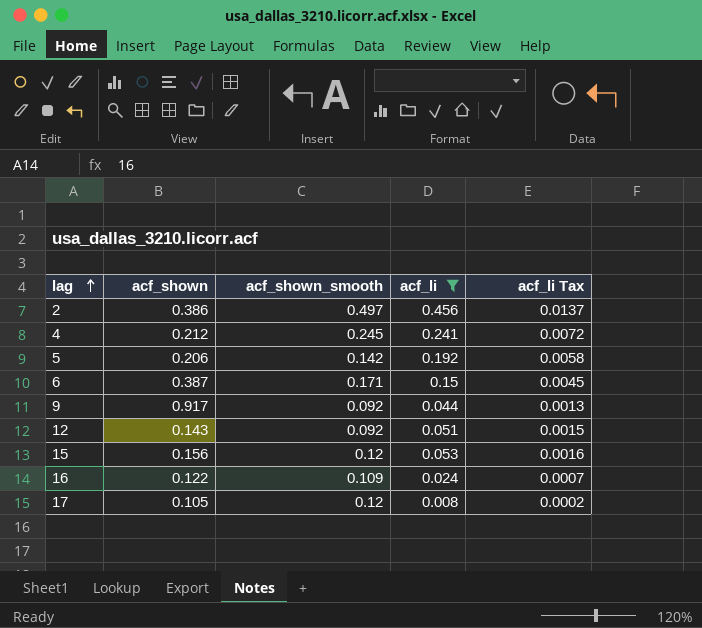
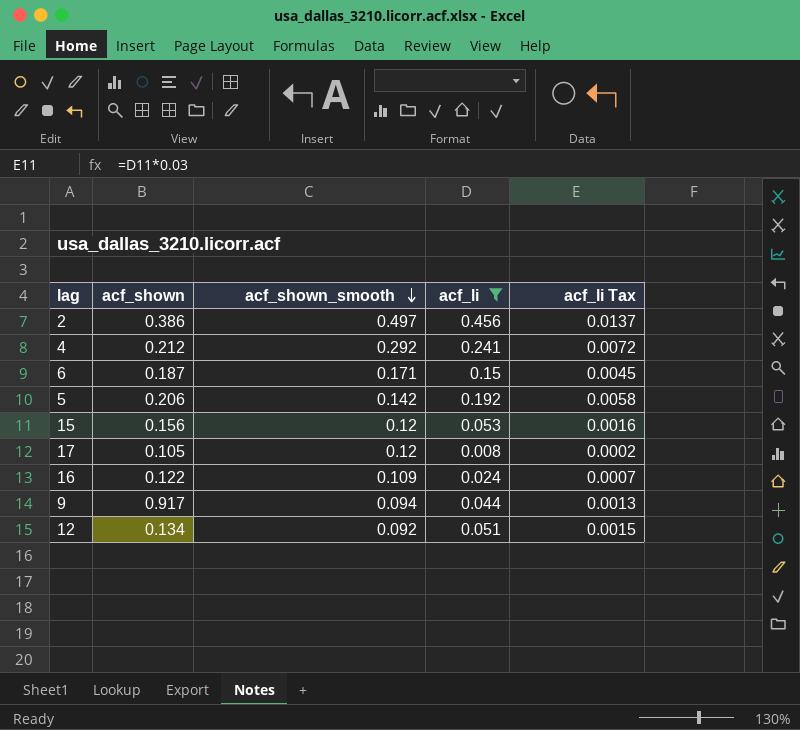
row order: lag ascending -> acf_shown_smooth descending
4 | acf_shown_smooth: 0.245 -> 0.292
6 | acf_shown: 0.387 -> 0.187
9 | acf_shown_smooth: 0.092 -> 0.094
12 | acf_shown: 0.143 -> 0.134

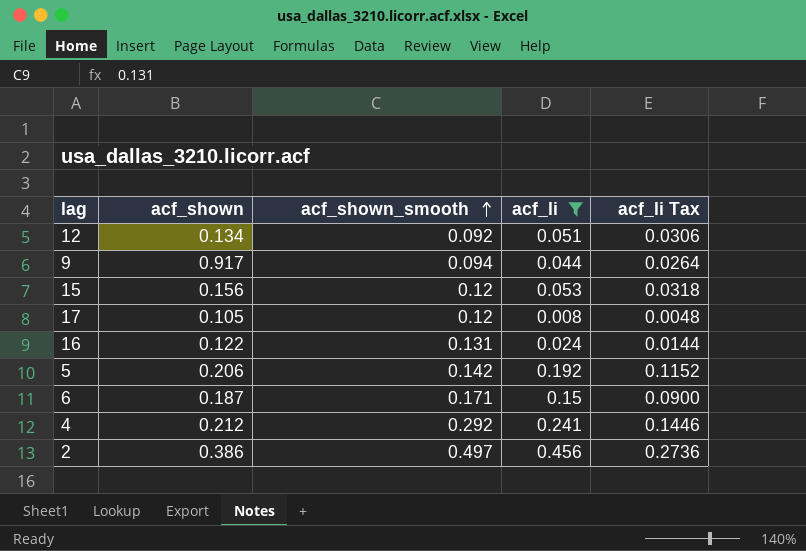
row order: acf_shown_smooth descending -> acf_shown_smooth ascending
column acf_li Tax | formula: [acf_li] * 0.03 -> [acf_li] * 0.6
16 | acf_shown_smooth: 0.109 -> 0.131

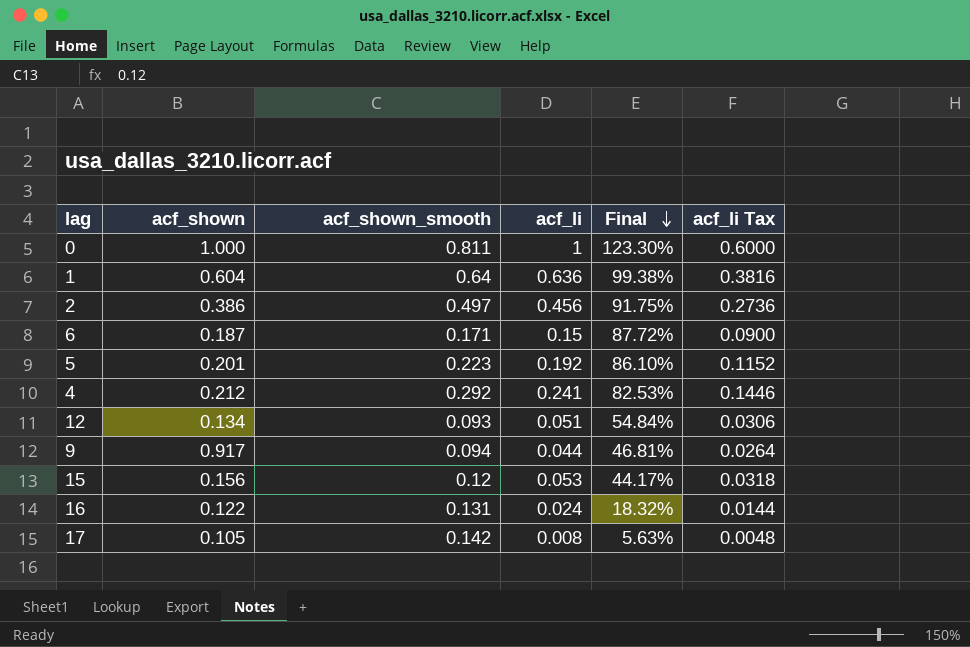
filter: acf_li <= 0.456 -> none
row order: acf_shown_smooth ascending -> Final descending
column Final | formula: none -> [acf_li] / [acf_shown_smooth]
5 | acf_shown: 0.206 -> 0.201
5 | acf_shown_smooth: 0.142 -> 0.223
12 | acf_shown_smooth: 0.092 -> 0.093
17 | acf_shown_smooth: 0.12 -> 0.142

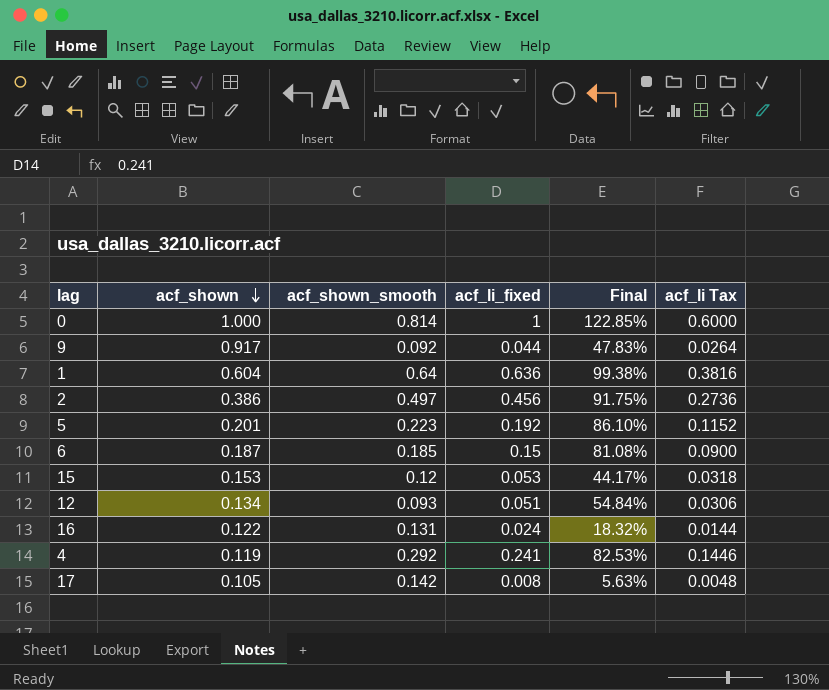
row order: Final descending -> acf_shown descending
column name: acf_li -> acf_li_fixed
0 | acf_shown_smooth: 0.811 -> 0.814
0 | Final: 123.30% -> 122.85%
9 | acf_shown_smooth: 0.094 -> 0.092
9 | Final: 46.81% -> 47.83%
6 | acf_shown_smooth: 0.171 -> 0.185
6 | Final: 87.72% -> 81.08%
15 | acf_shown: 0.156 -> 0.153
4 | acf_shown: 0.212 -> 0.119

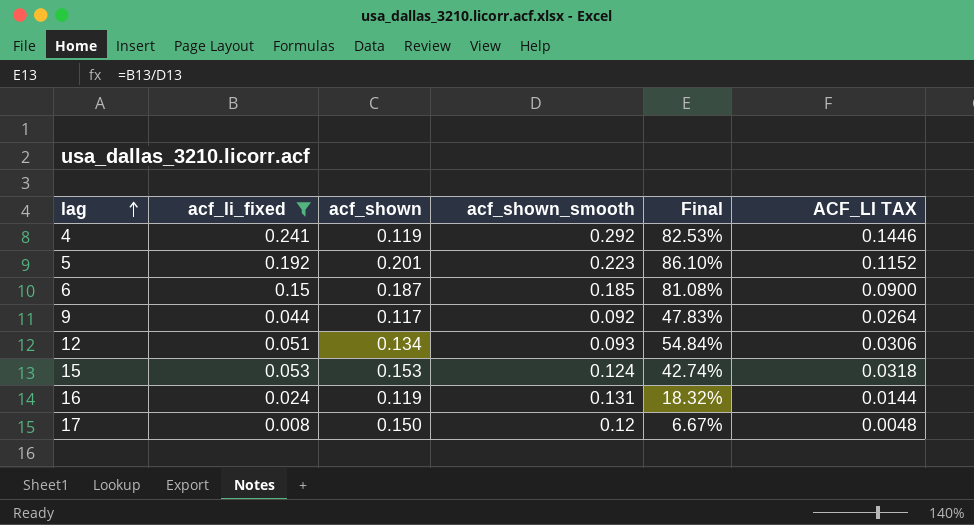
filter: none -> acf_li_fixed <= 0.241
row order: acf_shown descending -> lag ascending
column acf_li_fixed | position: 4 -> 2
column name: acf_li Tax -> ACF_LI TAX
9 | acf_shown: 0.917 -> 0.117
15 | acf_shown_smooth: 0.12 -> 0.124
15 | Final: 44.17% -> 42.74%
16 | acf_shown: 0.122 -> 0.119
17 | acf_shown: 0.105 -> 0.150
17 | acf_shown_smooth: 0.142 -> 0.12
17 | Final: 5.63% -> 6.67%

